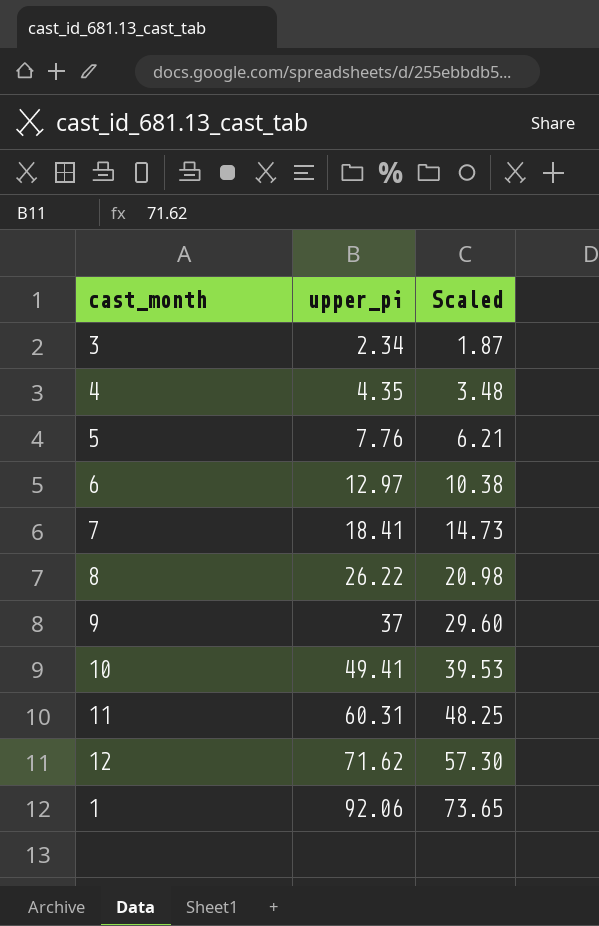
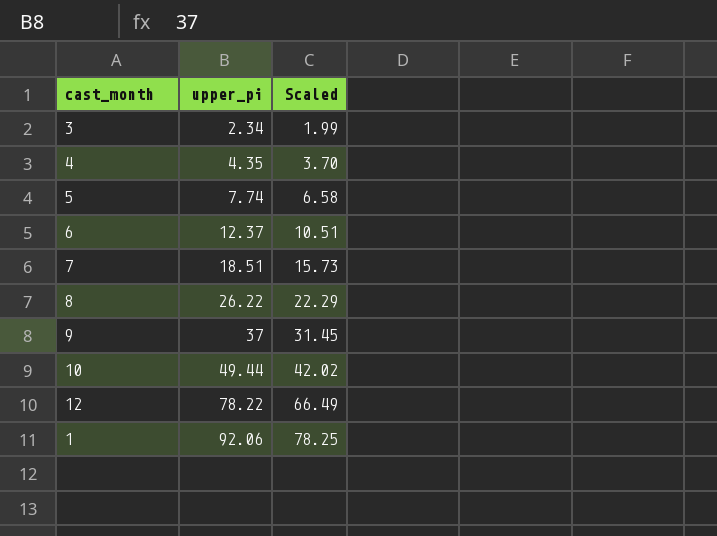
column Scaled | formula: [upper_pi] * 0.8 -> [upper_pi] * 0.85
row 11: 60.31 | 48.25 -> none
5 | upper_pi: 7.76 -> 7.74
6 | upper_pi: 12.97 -> 12.37
7 | upper_pi: 18.41 -> 18.51
10 | upper_pi: 49.41 -> 49.44
12 | upper_pi: 71.62 -> 78.22

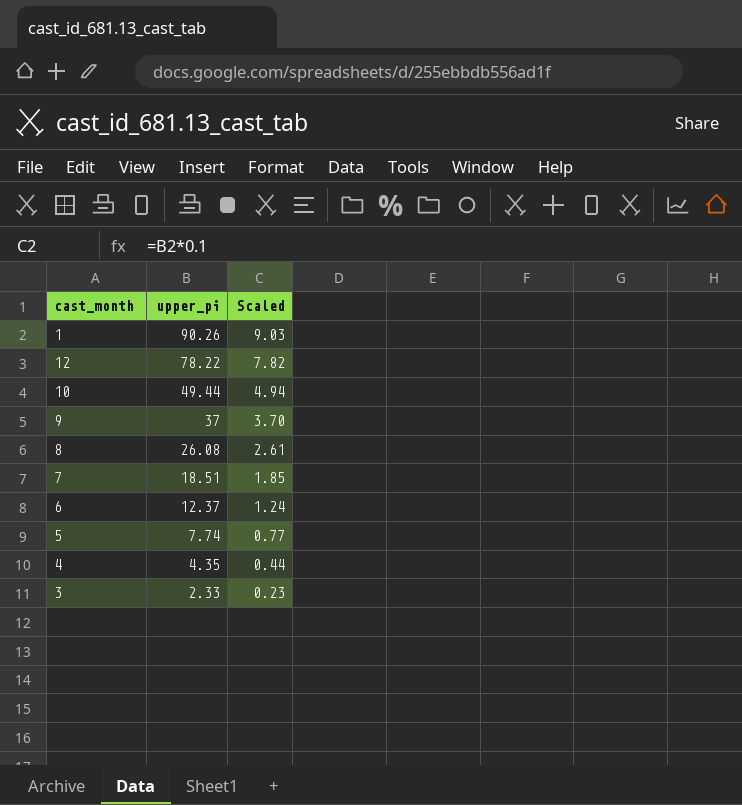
row order: upper_pi ascending -> upper_pi descending
column Scaled | formula: [upper_pi] * 0.85 -> [upper_pi] * 0.1
1 | upper_pi: 92.06 -> 90.26
8 | upper_pi: 26.22 -> 26.08
3 | upper_pi: 2.34 -> 2.33

